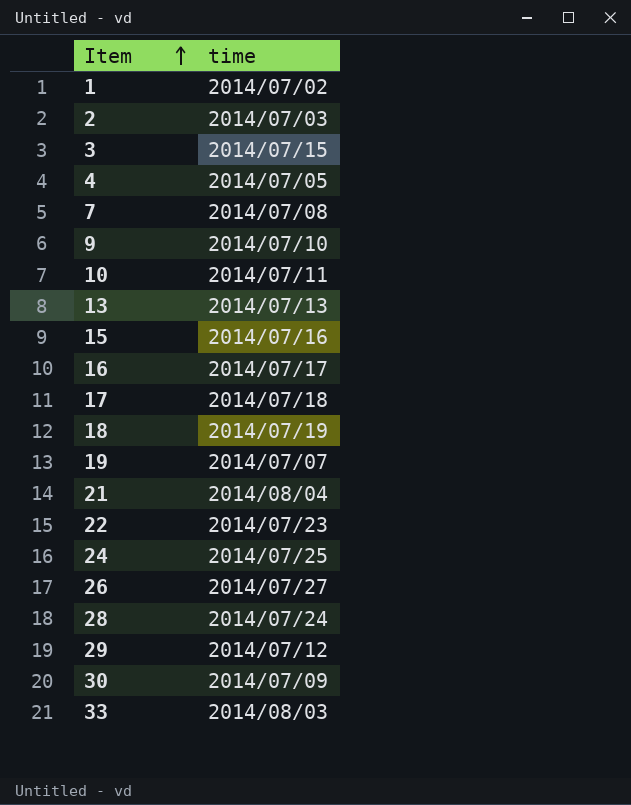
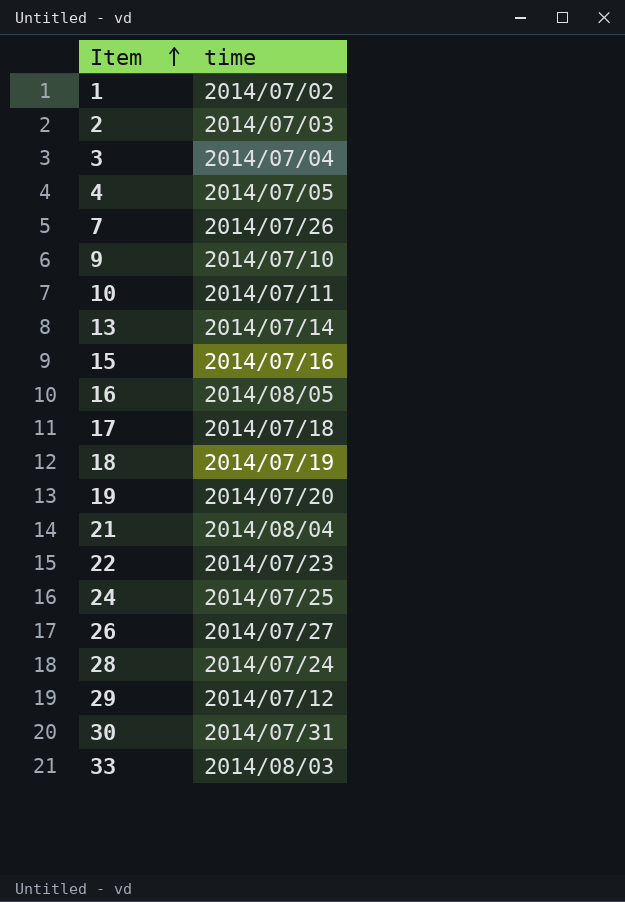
3 | time: 2014/07/15 -> 2014/07/04
7 | time: 2014/07/08 -> 2014/07/26
13 | time: 2014/07/13 -> 2014/07/14
16 | time: 2014/07/17 -> 2014/08/05
19 | time: 2014/07/07 -> 2014/07/20
30 | time: 2014/07/09 -> 2014/07/31

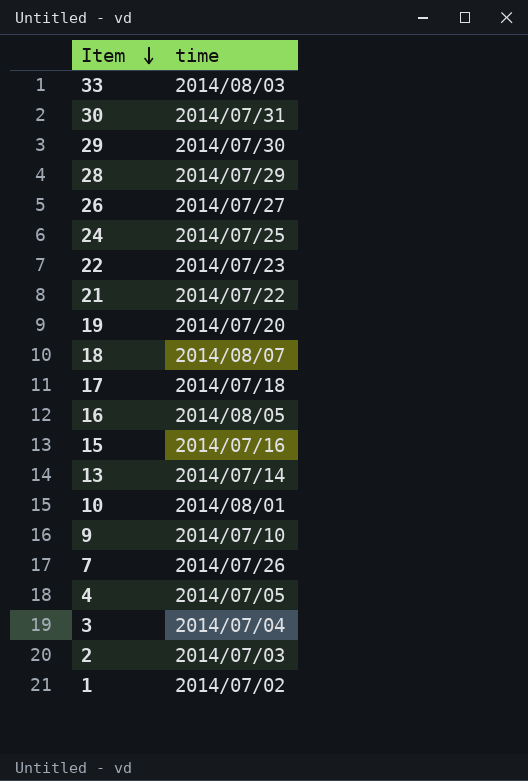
row order: Item ascending -> Item descending
29 | time: 2014/07/12 -> 2014/07/30
28 | time: 2014/07/24 -> 2014/07/29
21 | time: 2014/08/04 -> 2014/07/22
18 | time: 2014/07/19 -> 2014/08/07
10 | time: 2014/07/11 -> 2014/08/01

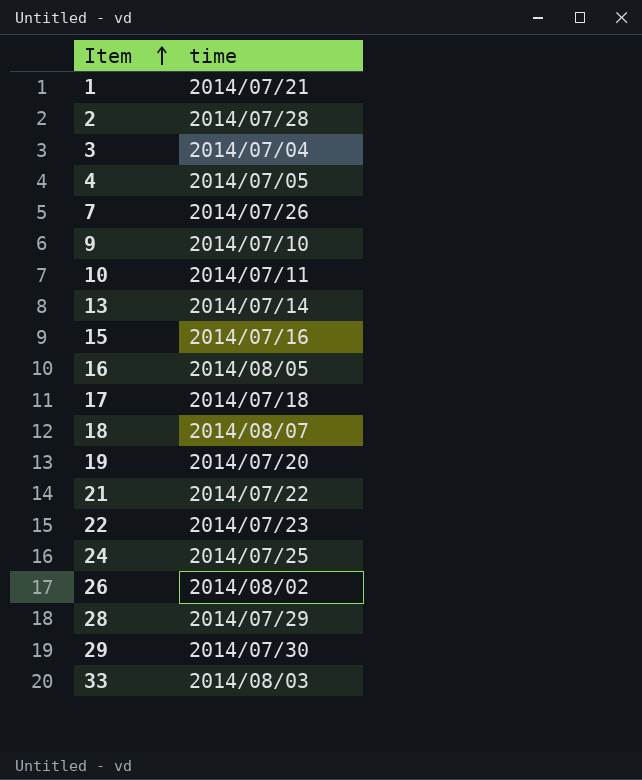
row order: Item descending -> Item ascending
row 30: 2014/07/31 -> none
1 | time: 2014/07/02 -> 2014/07/21
2 | time: 2014/07/03 -> 2014/07/28
10 | time: 2014/08/01 -> 2014/07/11
26 | time: 2014/07/27 -> 2014/08/02

